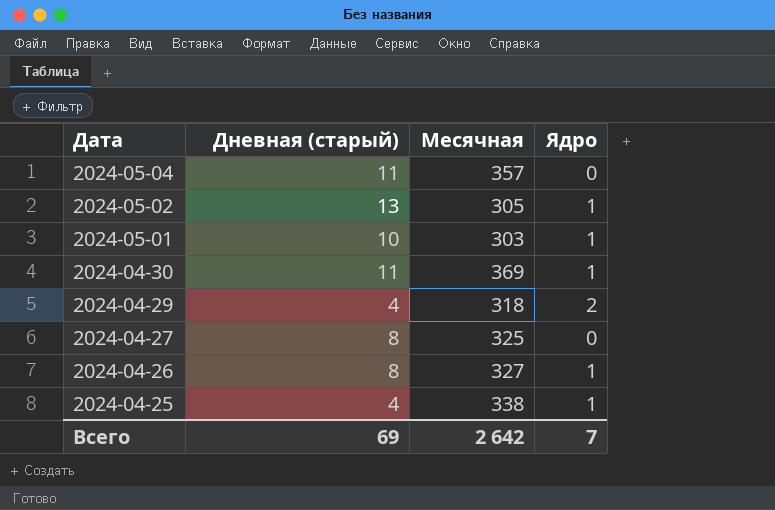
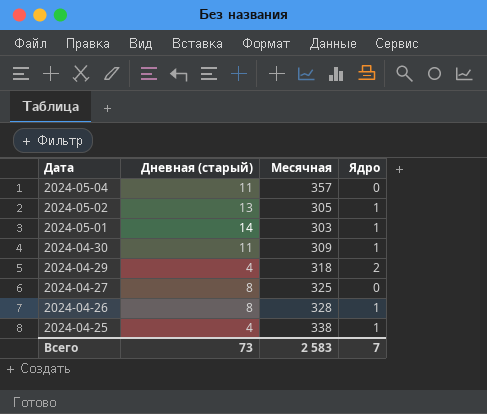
2024-05-01 | Дневная (старый): 10 -> 14
2024-04-30 | Месячная: 369 -> 309
2024-04-26 | Месячная: 327 -> 328
Всего | Дневная (старый): 69 -> 73
Всего | Месячная: 2 642 -> 2 583

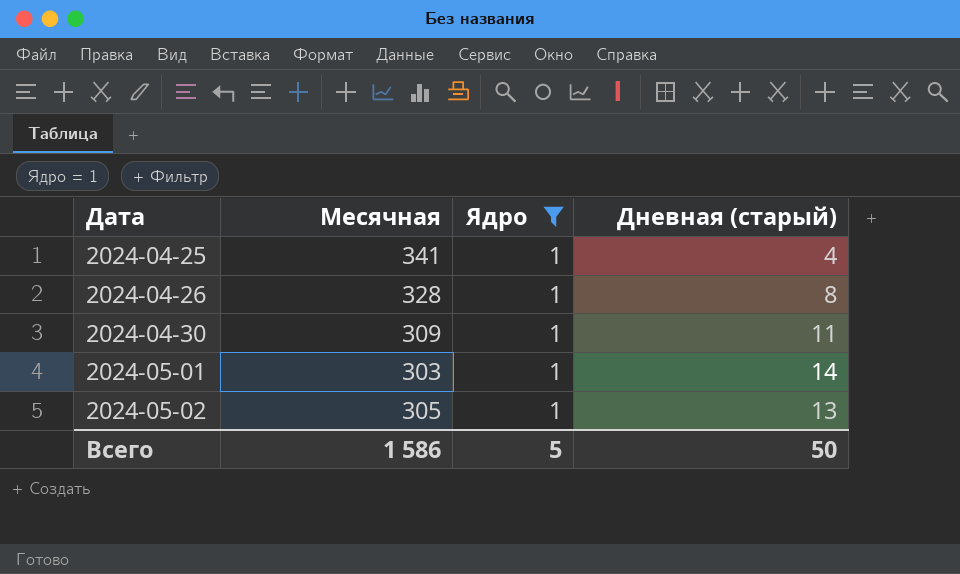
filter: none -> Ядро = 1
row order: Дата descending -> Дата ascending
column Дневная (старый) | position: 2 -> 4
2024-04-25 | Месячная: 338 -> 341
Всего | Месячная: 2 583 -> 1 586
Всего | Ядро: 7 -> 5
Всего | Дневная (старый): 73 -> 50

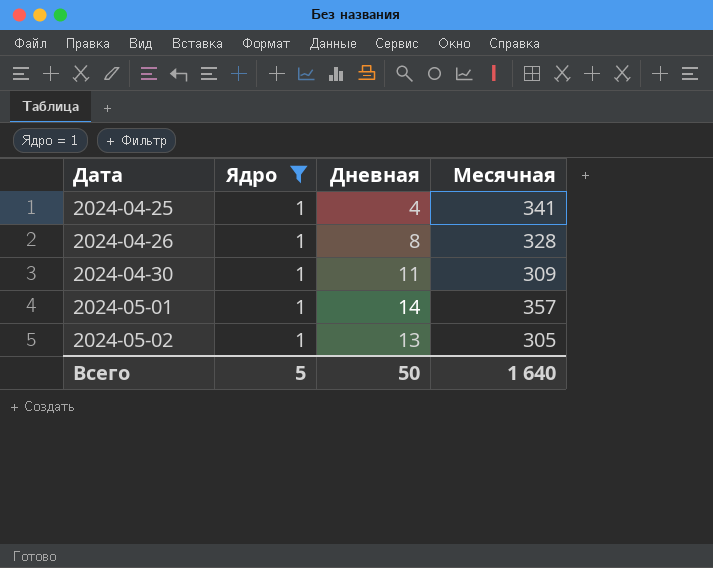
column name: Дневная (старый) -> Дневная
column Месячная | position: 2 -> 4
2024-05-01 | Месячная: 303 -> 357
Всего | Месячная: 1 586 -> 1 640

